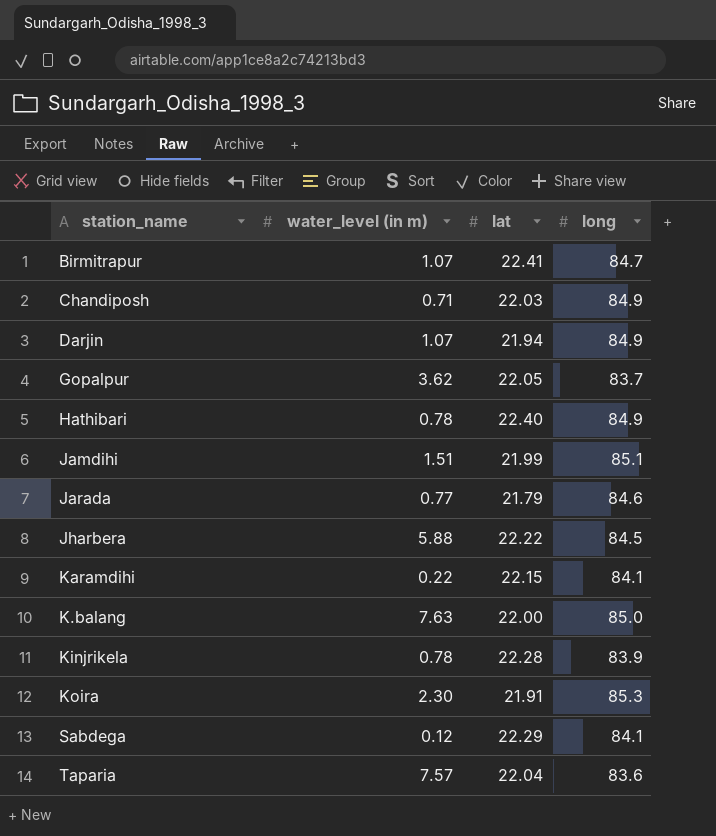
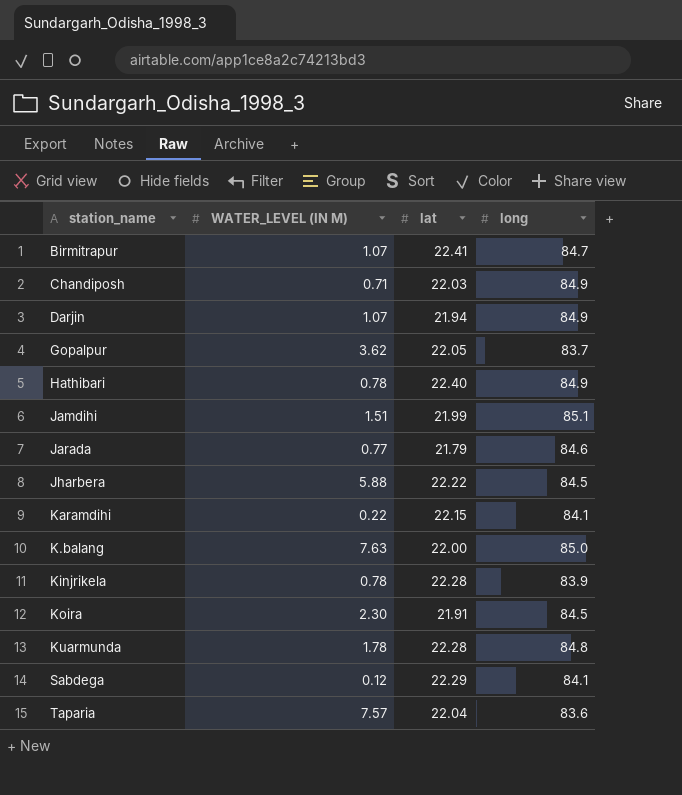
column name: water_level (in m) -> WATER_LEVEL (IN M)
Koira | long: 85.3 -> 84.5
row Kuarmunda: none -> 1.78 | 22.28 | 84.8

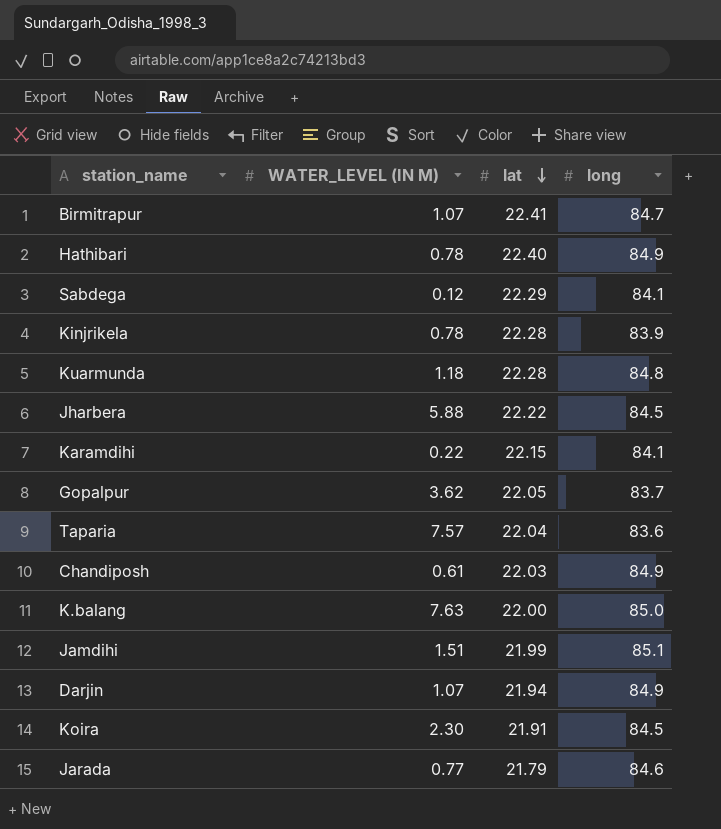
row order: none -> lat descending
Kuarmunda | WATER_LEVEL (IN M): 1.78 -> 1.18
Chandiposh | WATER_LEVEL (IN M): 0.71 -> 0.61

